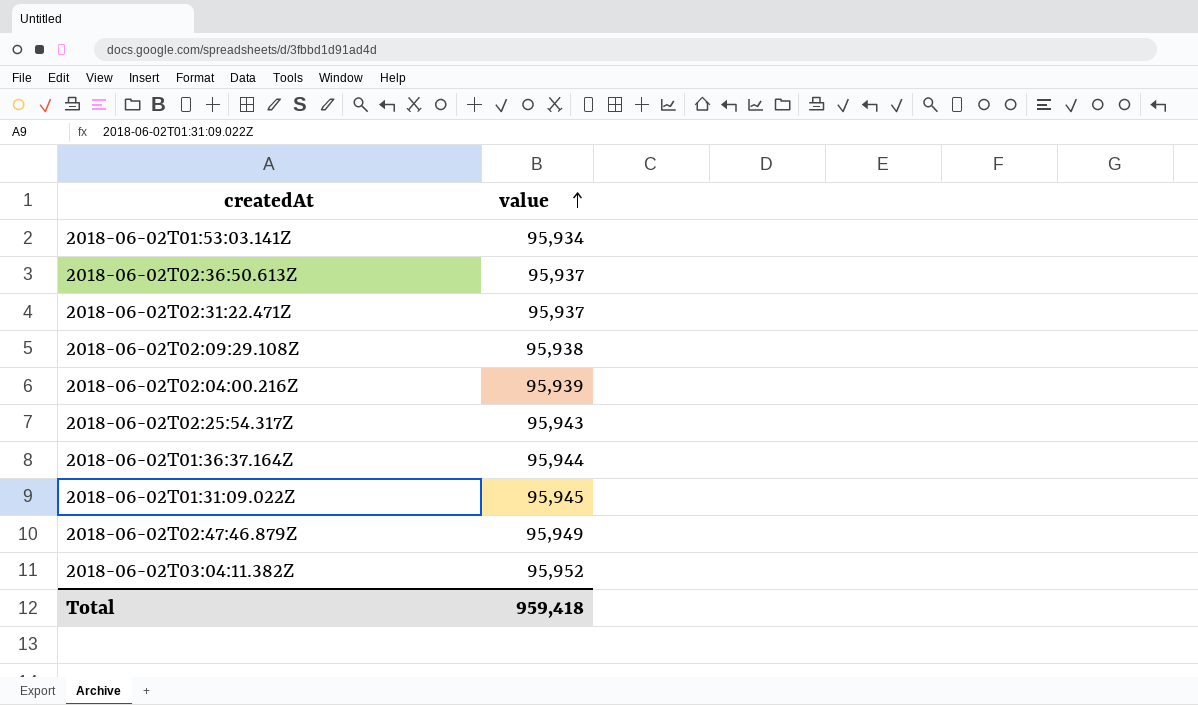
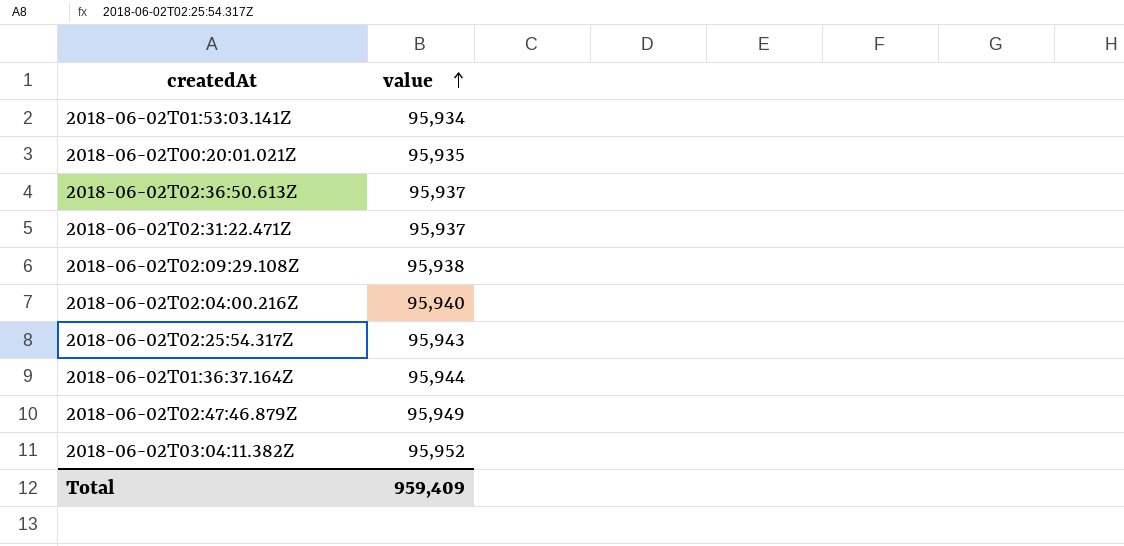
row 2018-06-02T01:31:09.022Z: 95,945 -> none
row 2018-06-02T00:20:01.021Z: none -> 95,935
2018-06-02T02:04:00.216Z | value: 95,939 -> 95,940
Total | value: 959,418 -> 959,409

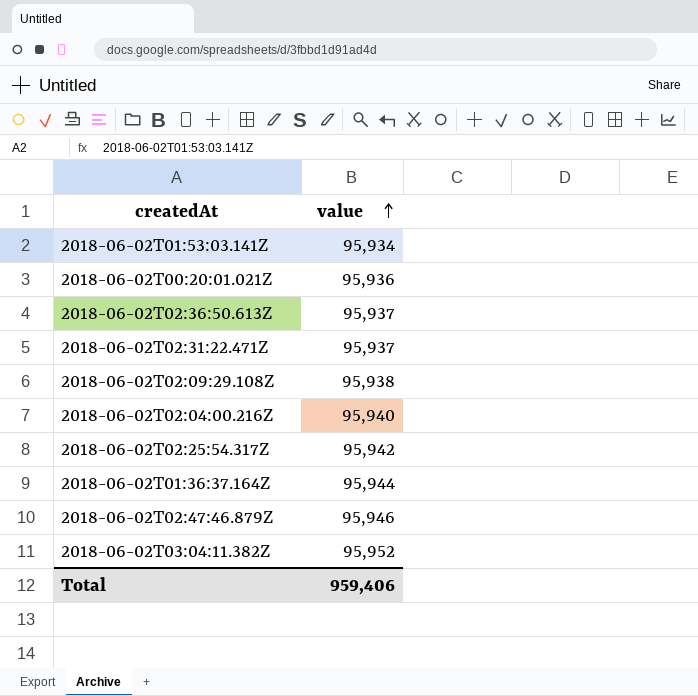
2018-06-02T00:20:01.021Z | value: 95,935 -> 95,936
2018-06-02T02:25:54.317Z | value: 95,943 -> 95,942
2018-06-02T02:47:46.879Z | value: 95,949 -> 95,946
Total | value: 959,409 -> 959,406

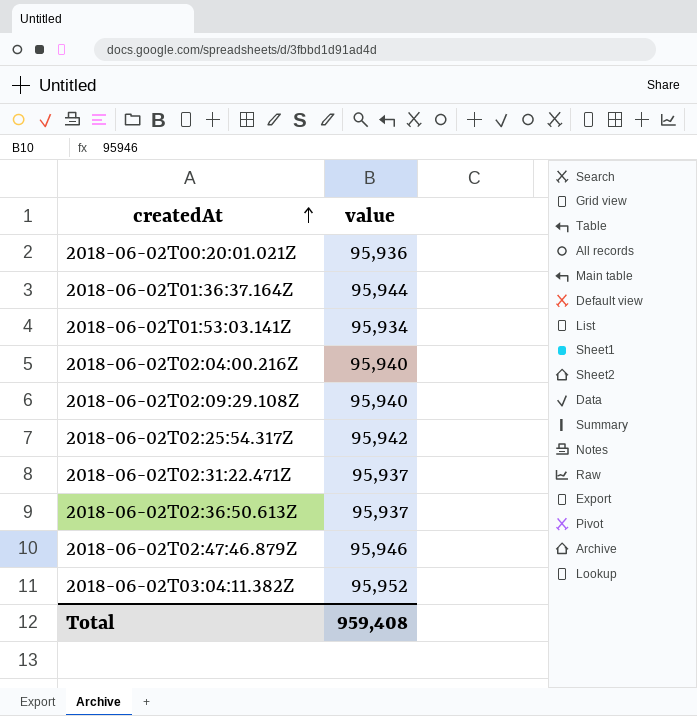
row order: value ascending -> createdAt ascending
2018-06-02T02:09:29.108Z | value: 95,938 -> 95,940
Total | value: 959,406 -> 959,408

